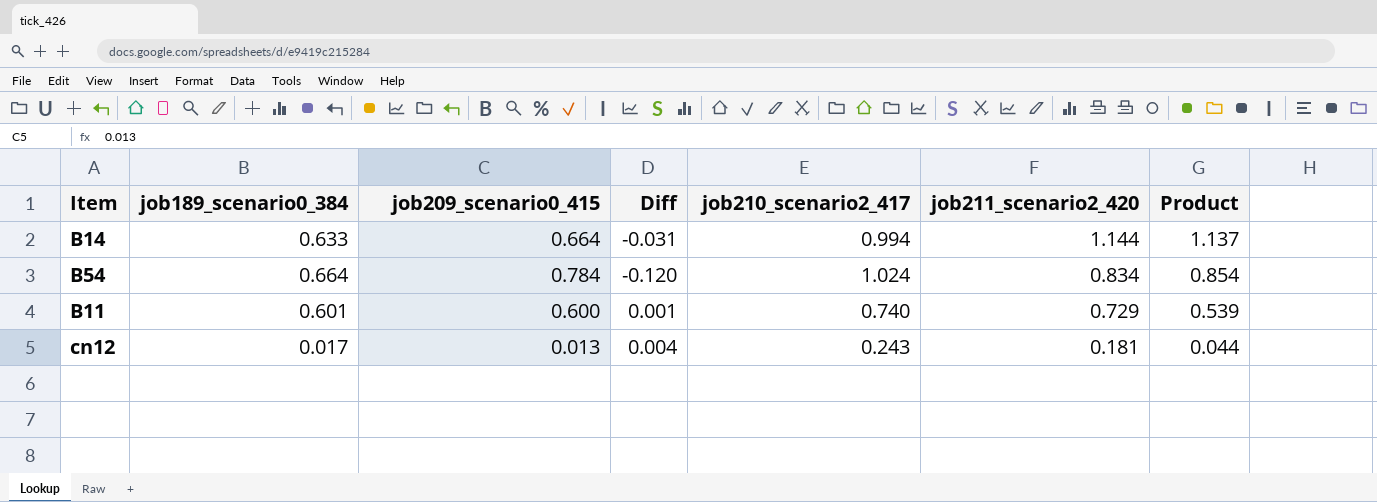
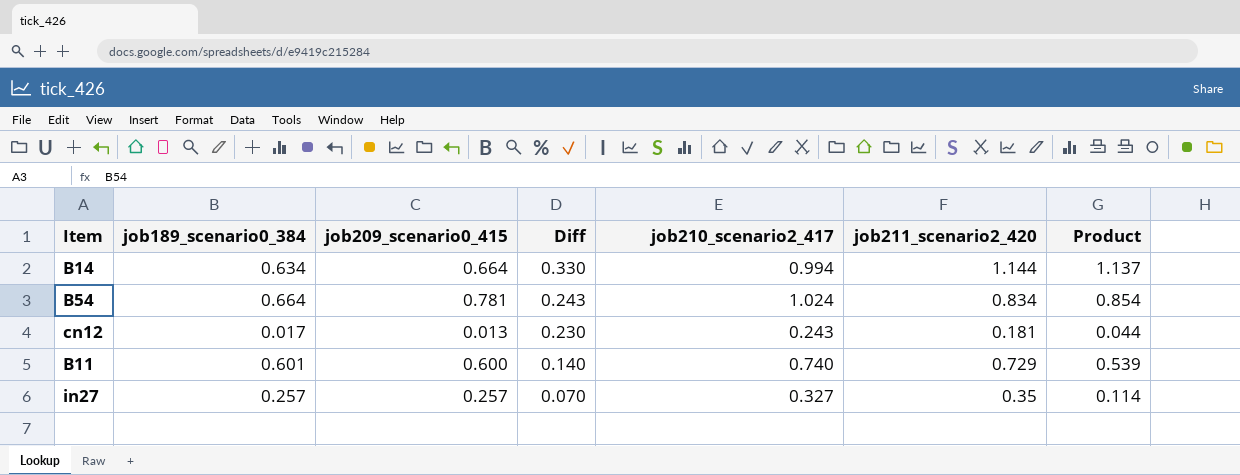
row order: job211_scenario2_420 descending -> Diff descending
column Diff | formula: [job189_scenario0_384] - [job209_scenario0_415] -> [job210_scenario2_417] - [job209_scenario0_415]
B14 | job189_scenario0_384: 0.633 -> 0.634
B54 | job209_scenario0_415: 0.784 -> 0.781
row in27: none -> 0.257 | 0.257 | 0.070 | 0.327 | 0.35 | 0.114

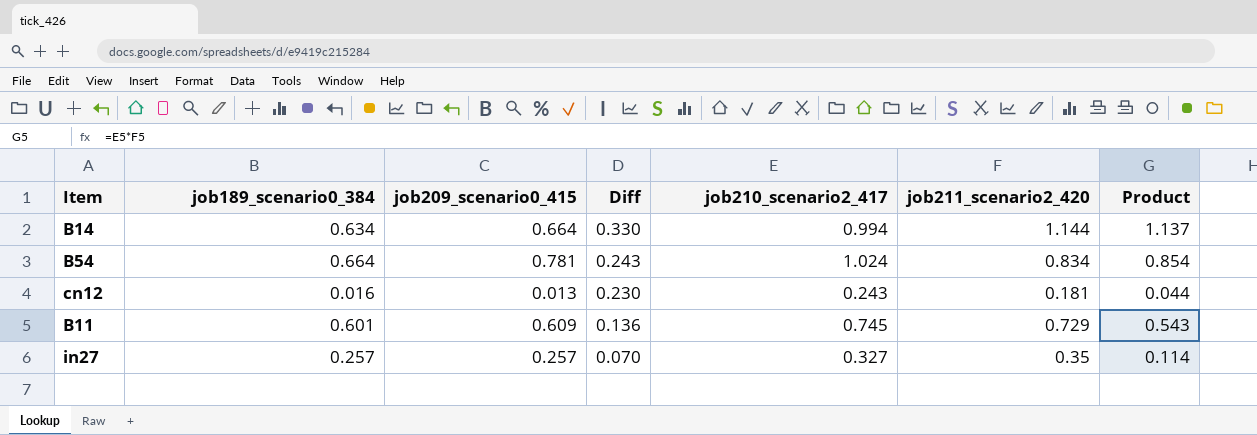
cn12 | job189_scenario0_384: 0.017 -> 0.016
B11 | job209_scenario0_415: 0.600 -> 0.609
B11 | Diff: 0.140 -> 0.136
B11 | job210_scenario2_417: 0.740 -> 0.745
B11 | Product: 0.539 -> 0.543

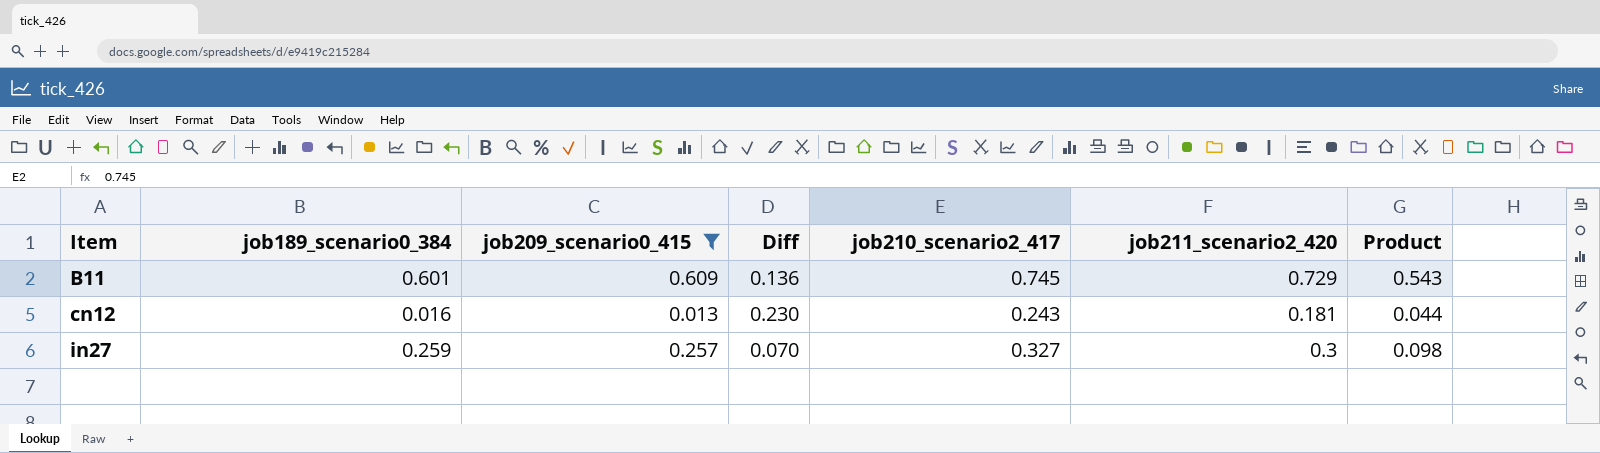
filter: none -> job209_scenario0_415 <= 0.609
row order: Diff descending -> Item ascending
in27 | job189_scenario0_384: 0.257 -> 0.259
in27 | job211_scenario2_420: 0.35 -> 0.3
in27 | Product: 0.114 -> 0.098

